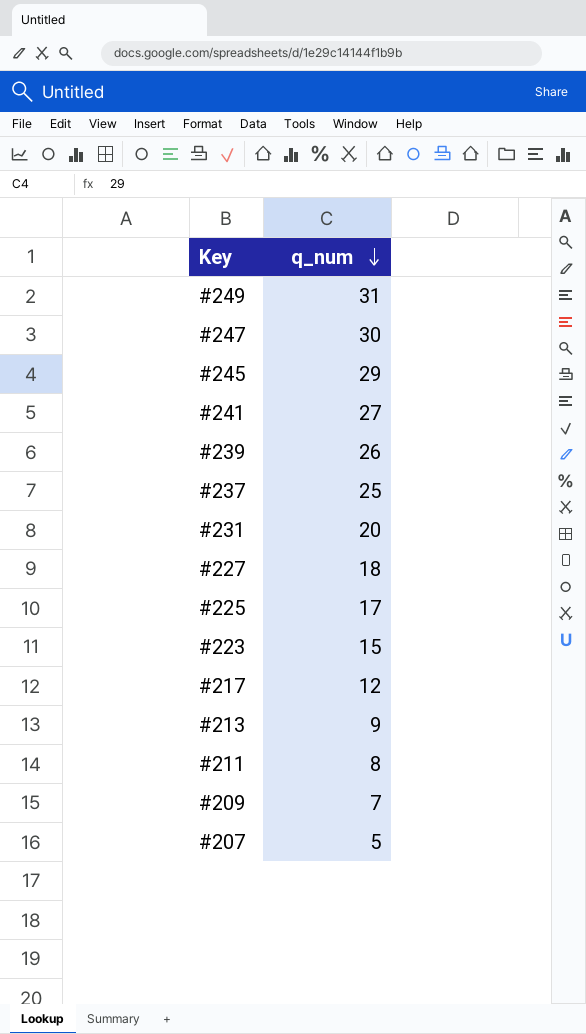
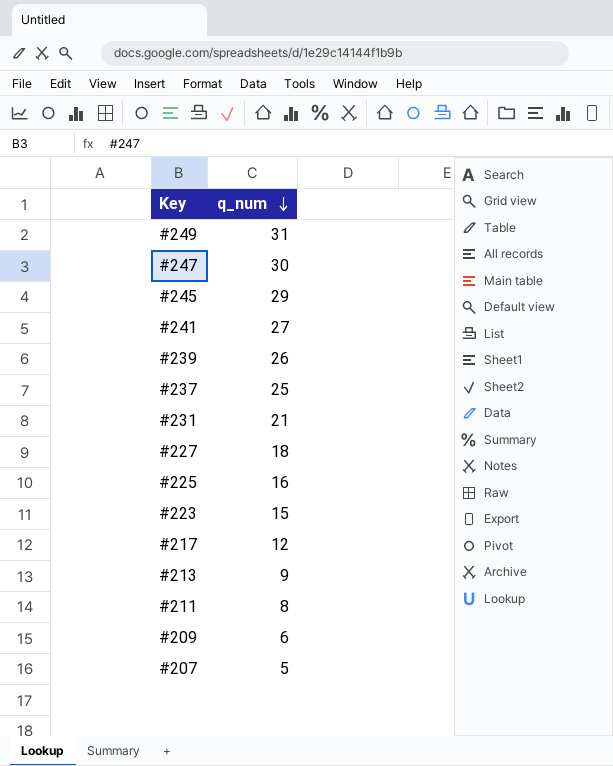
#231 | q_num: 20 -> 21
#225 | q_num: 17 -> 16
#209 | q_num: 7 -> 6

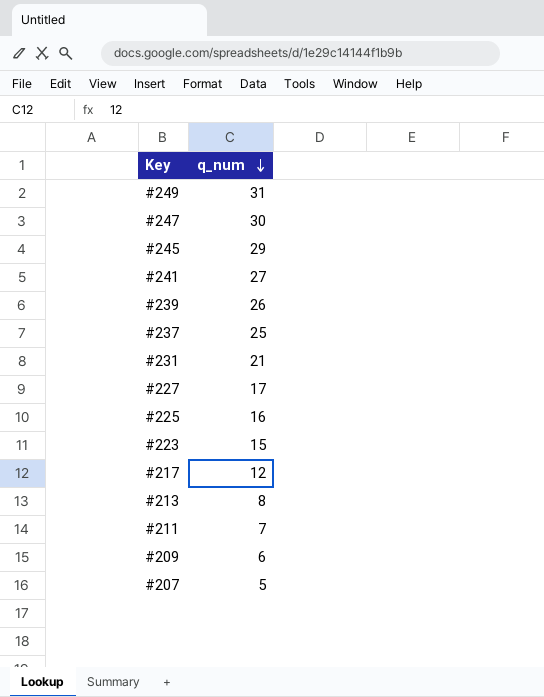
#227 | q_num: 18 -> 17
#213 | q_num: 9 -> 8
#211 | q_num: 8 -> 7

